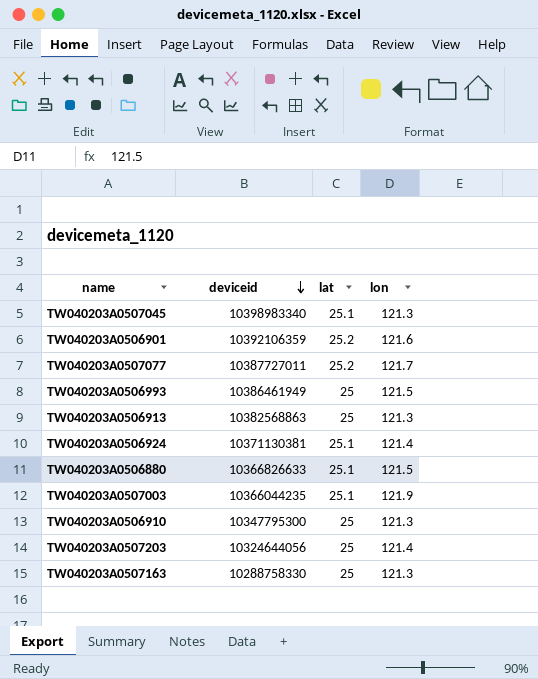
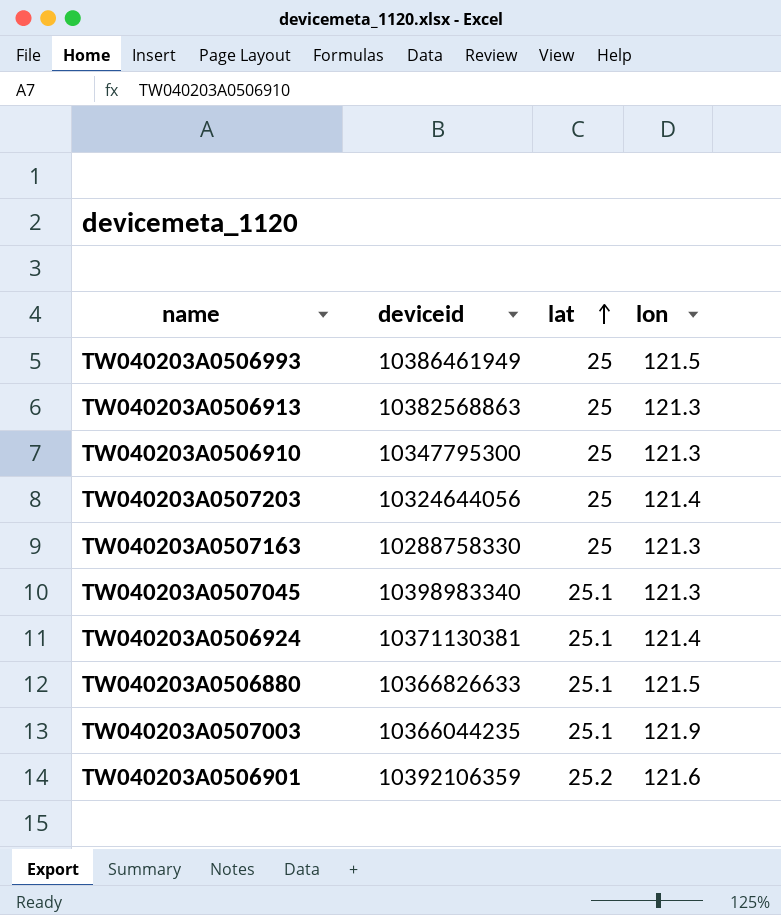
row order: deviceid descending -> lat ascending
row TW040203A0507077: 10387727011 | 25.2 | 121.7 -> none

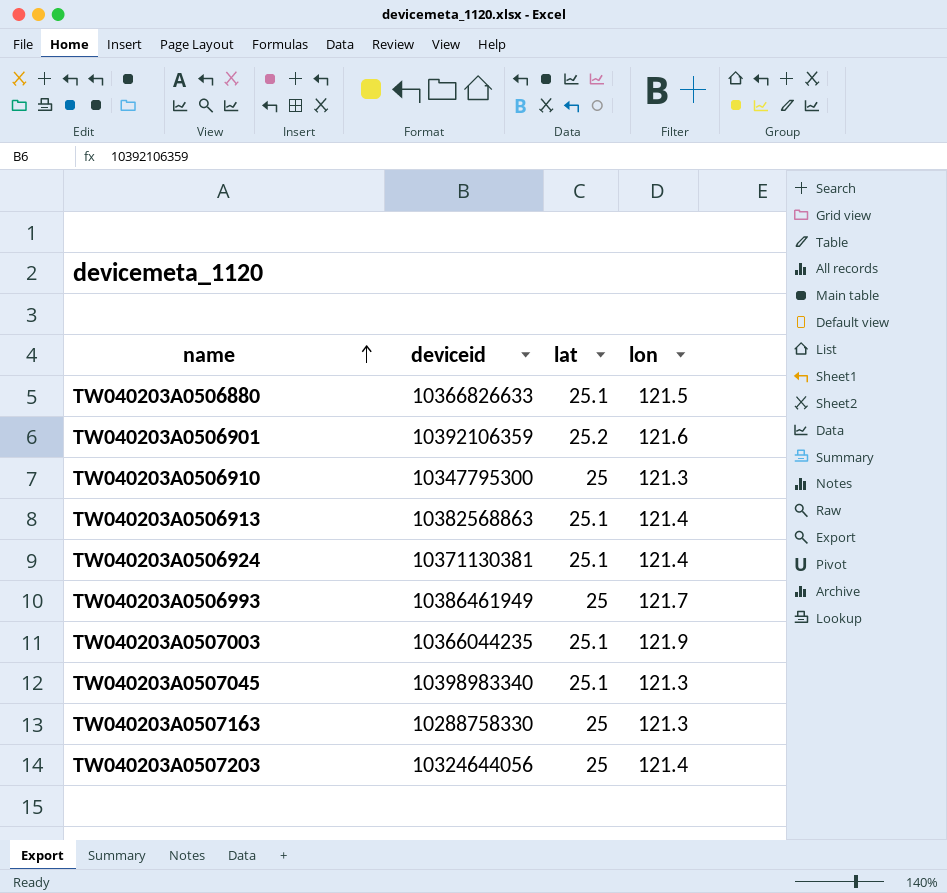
row order: lat ascending -> name ascending
TW040203A0506913 | lat: 25 -> 25.1
TW040203A0506913 | lon: 121.3 -> 121.4
TW040203A0506993 | lon: 121.5 -> 121.7

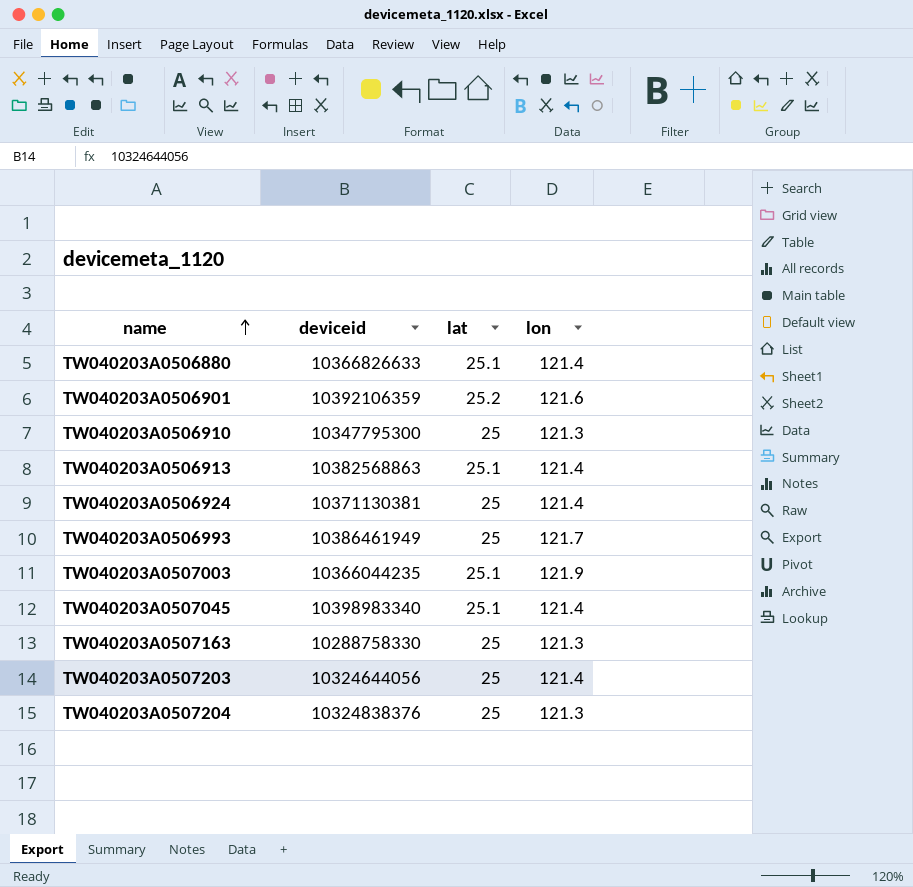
TW040203A0506880 | lon: 121.5 -> 121.4
TW040203A0506924 | lat: 25.1 -> 25
TW040203A0507045 | lon: 121.3 -> 121.4
row TW040203A0507204: none -> 10324838376 | 25 | 121.3

